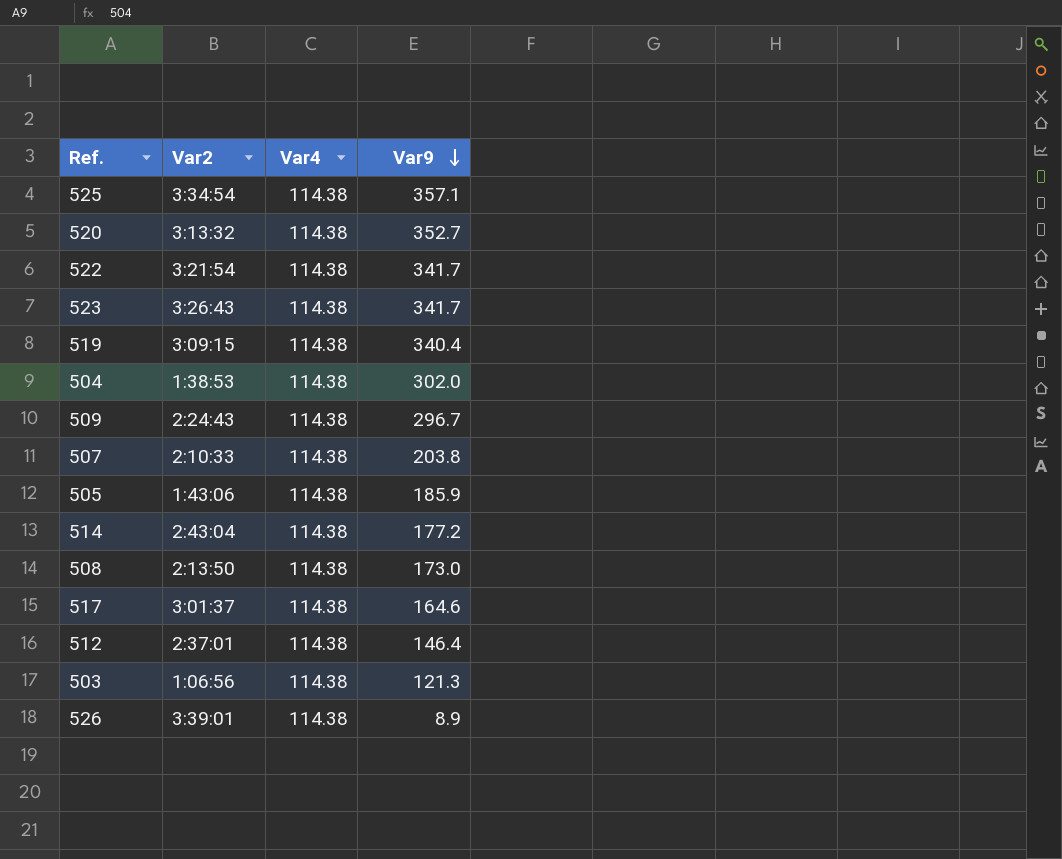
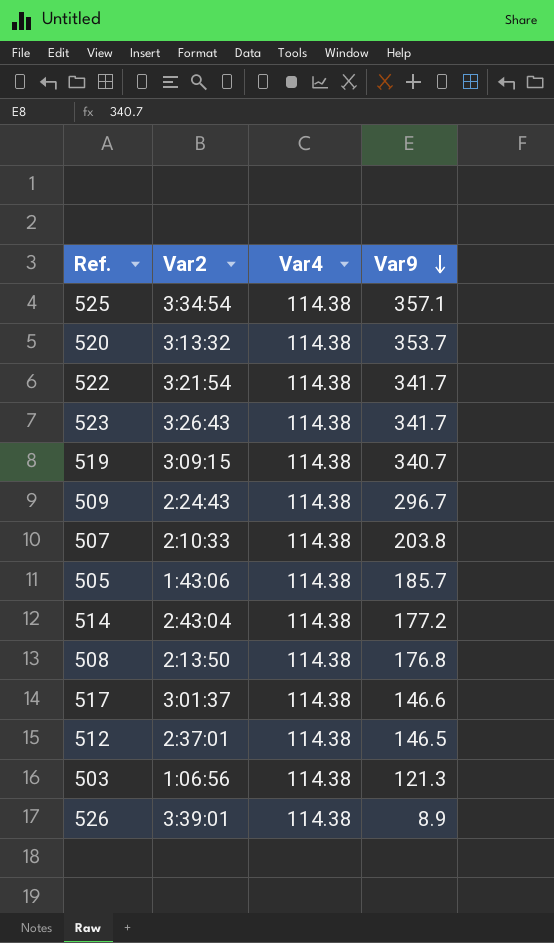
row 504: 1:38:53 | 114.38 | 302.0 -> none
520 | Var9: 352.7 -> 353.7
519 | Var9: 340.4 -> 340.7
505 | Var9: 185.9 -> 185.7
508 | Var9: 173.0 -> 176.8
517 | Var9: 164.6 -> 146.6
512 | Var9: 146.4 -> 146.5

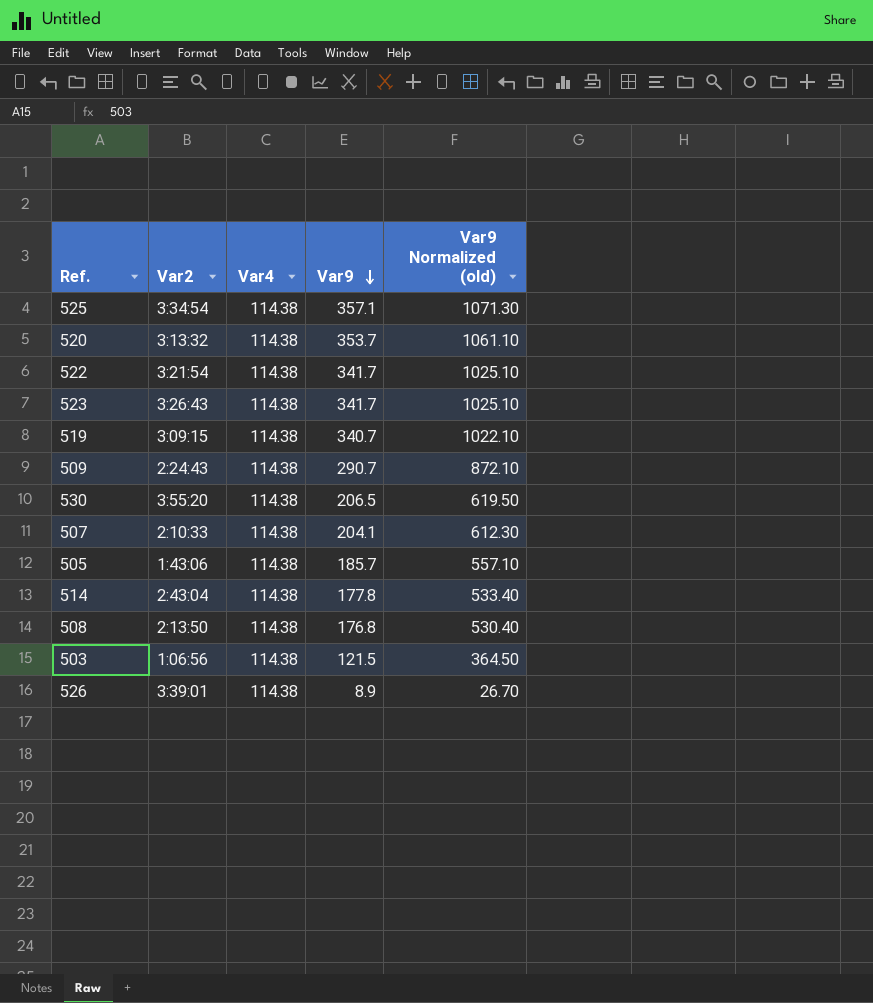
column Var9 Normalized (old) | formula: none -> [Var9] * 3
row 517: 3:01:37 | 114.38 | 146.6 -> none
row 512: 2:37:01 | 114.38 | 146.5 -> none
509 | Var9: 296.7 -> 290.7
row 530: none -> 3:55:20 | 114.38 | 206.5 | 619.50
507 | Var9: 203.8 -> 204.1
514 | Var9: 177.2 -> 177.8
503 | Var9: 121.3 -> 121.5

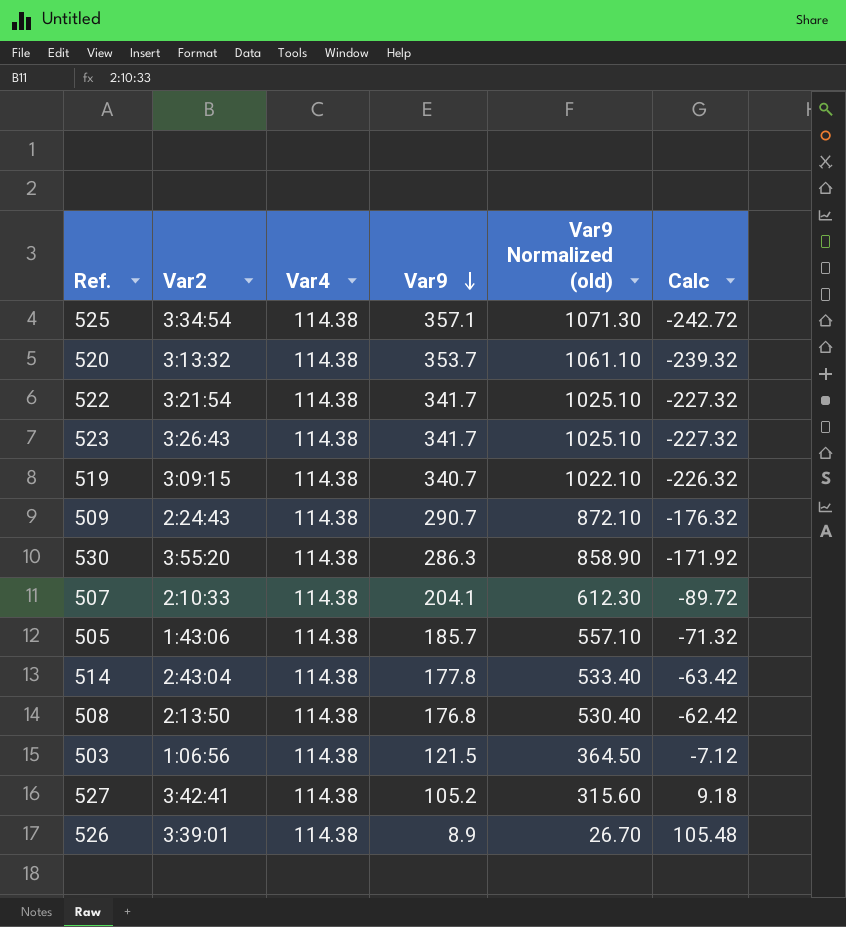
column Calc | formula: none -> [Var4] - [Var9]
530 | Var9: 206.5 -> 286.3
530 | Var9 Normalized (old): 619.50 -> 858.90
row 527: none -> 3:42:41 | 114.38 | 105.2 | 315.60 | 9.18

